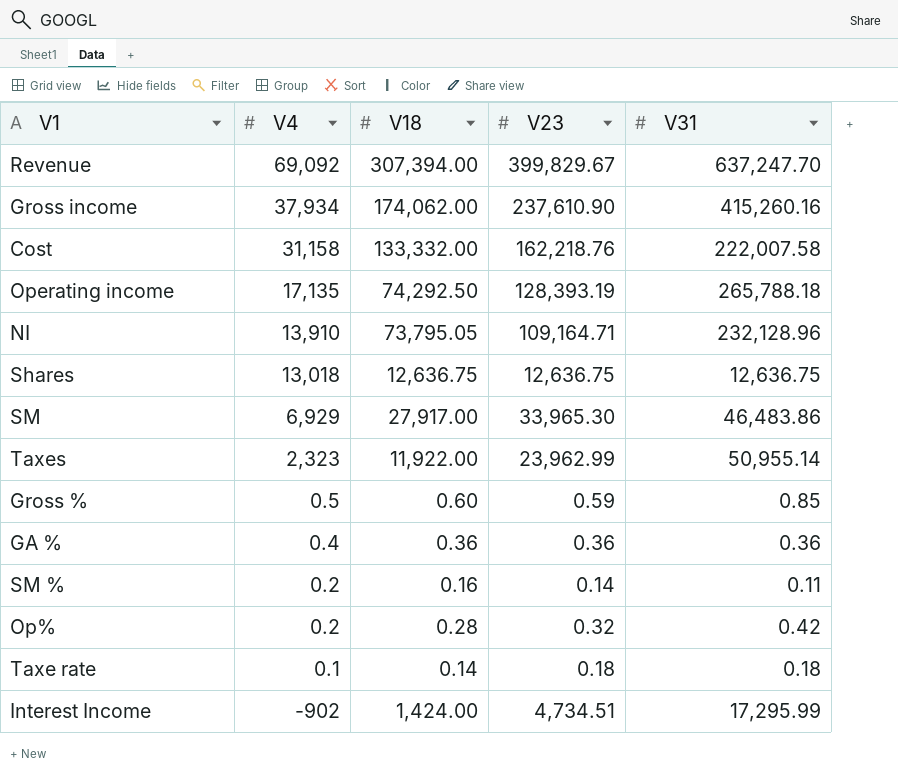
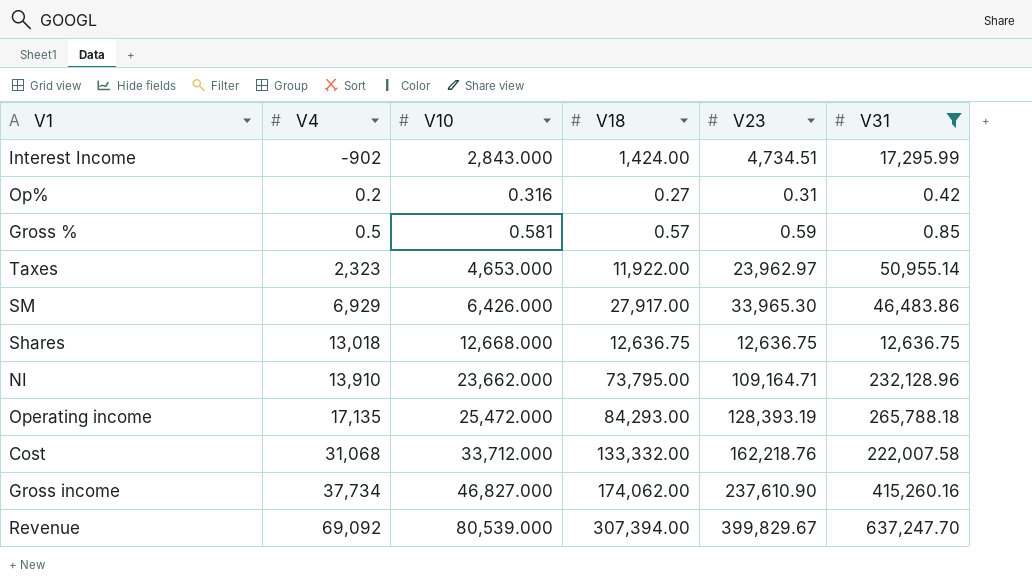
filter: none -> V31 >= 0.42
row order: V4 descending -> V4 ascending
column V10 | position: none -> 3
Op% | V18: 0.28 -> 0.27
Op% | V23: 0.32 -> 0.31
Gross % | V18: 0.60 -> 0.57
Taxes | V23: 23,962.99 -> 23,962.97
NI | V18: 73,795.05 -> 73,795.00
Operating income | V18: 74,292.50 -> 84,293.00
Cost | V4: 31,158 -> 31,068
Gross income | V4: 37,934 -> 37,734

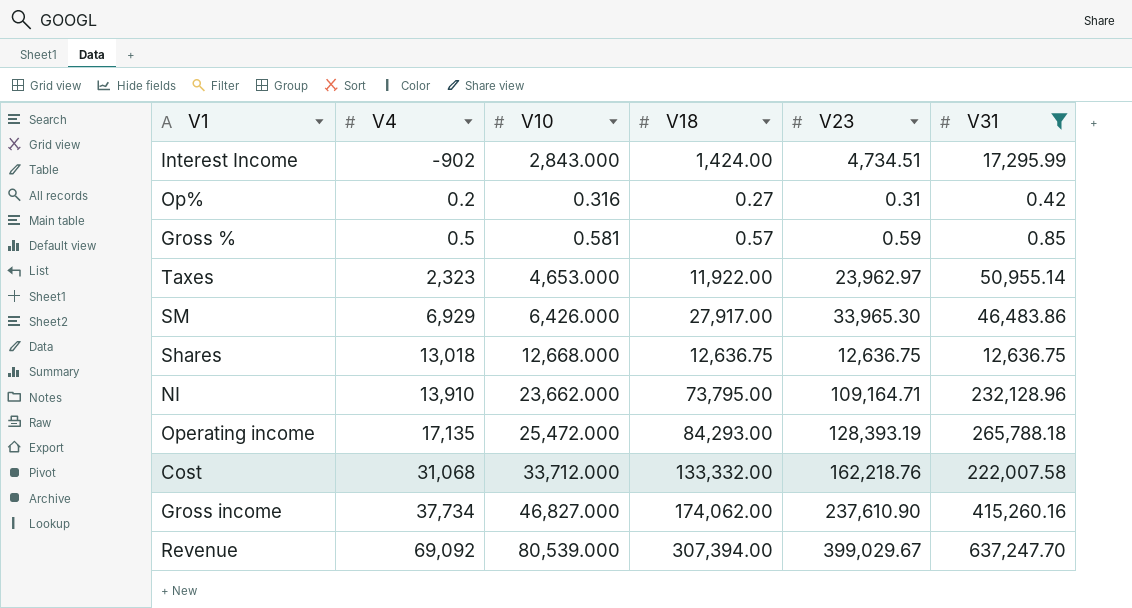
Revenue | V23: 399,829.67 -> 399,029.67

